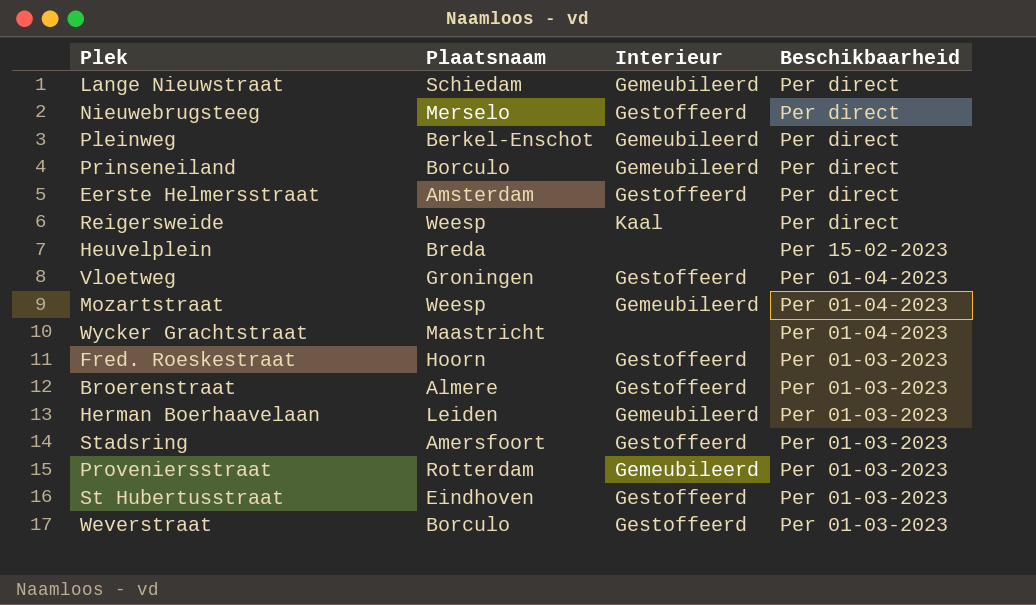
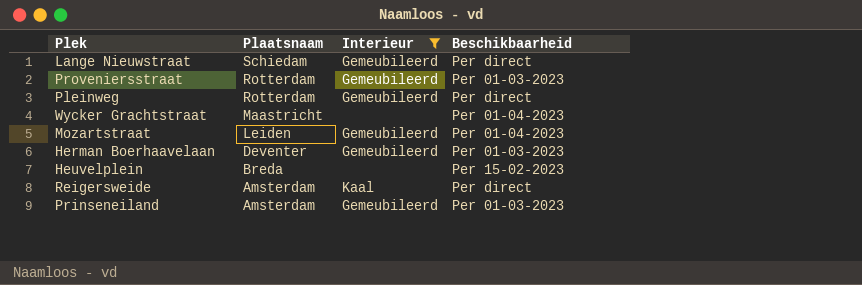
filter: none -> Interieur != Gestoffeerd
row order: Beschikbaarheid descending -> Plaatsnaam descending
Pleinweg | Plaatsnaam: Berkel-Enschot -> Rotterdam
Mozartstraat | Plaatsnaam: Weesp -> Leiden
Herman Boerhaavelaan | Plaatsnaam: Leiden -> Deventer
Reigersweide | Plaatsnaam: Weesp -> Amsterdam
Prinseneiland | Plaatsnaam: Borculo -> Amsterdam
Prinseneiland | Beschikbaarheid: Per direct -> Per 01-03-2023

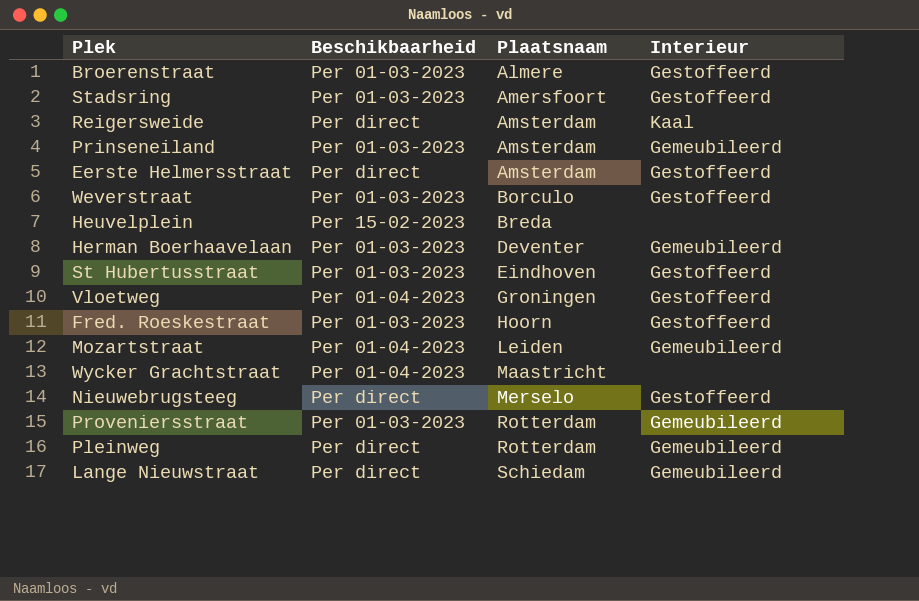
filter: Interieur != Gestoffeerd -> none
row order: Plaatsnaam descending -> Plaatsnaam ascending
column Beschikbaarheid | position: 4 -> 2

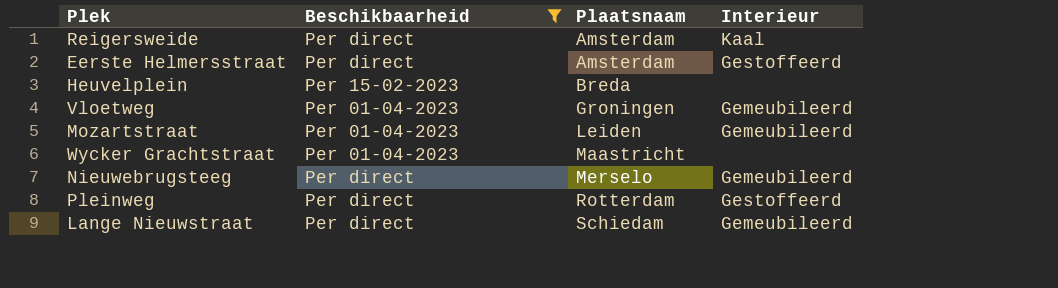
filter: none -> Beschikbaarheid != Per 01-03-2023
Vloetweg | Interieur: Gestoffeerd -> Gemeubileerd
Nieuwebrugsteeg | Interieur: Gestoffeerd -> Gemeubileerd
Pleinweg | Interieur: Gemeubileerd -> Gestoffeerd

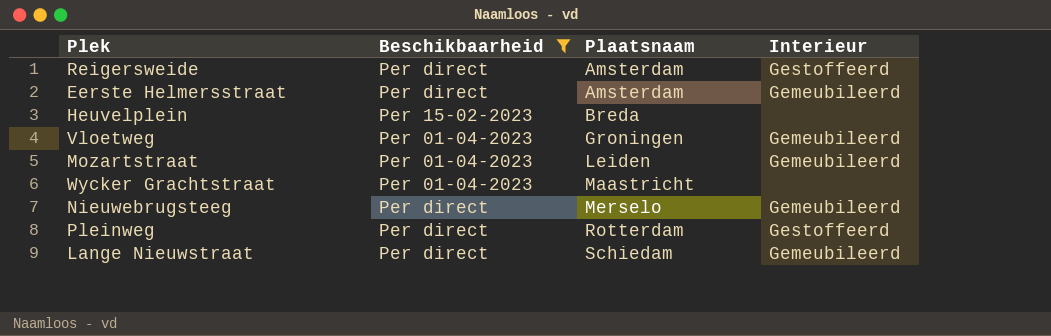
Reigersweide | Interieur: Kaal -> Gestoffeerd
Eerste Helmersstraat | Interieur: Gestoffeerd -> Gemeubileerd

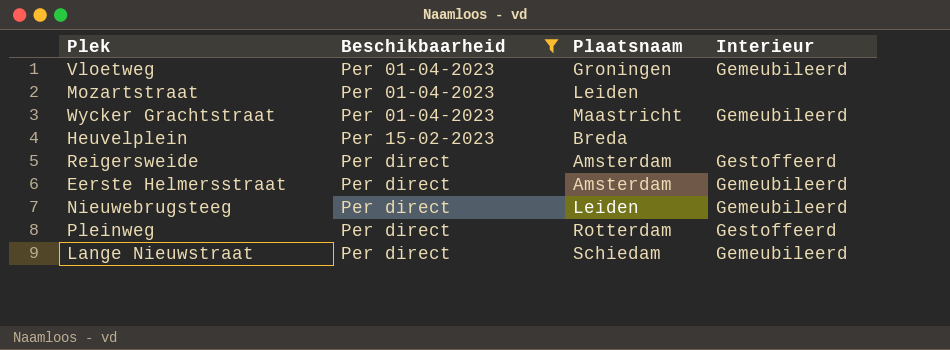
row order: Plaatsnaam ascending -> Beschikbaarheid ascending
Mozartstraat | Interieur: Gemeubileerd -> none
Wycker Grachtstraat | Interieur: none -> Gemeubileerd
Nieuwebrugsteeg | Plaatsnaam: Merselo -> Leiden

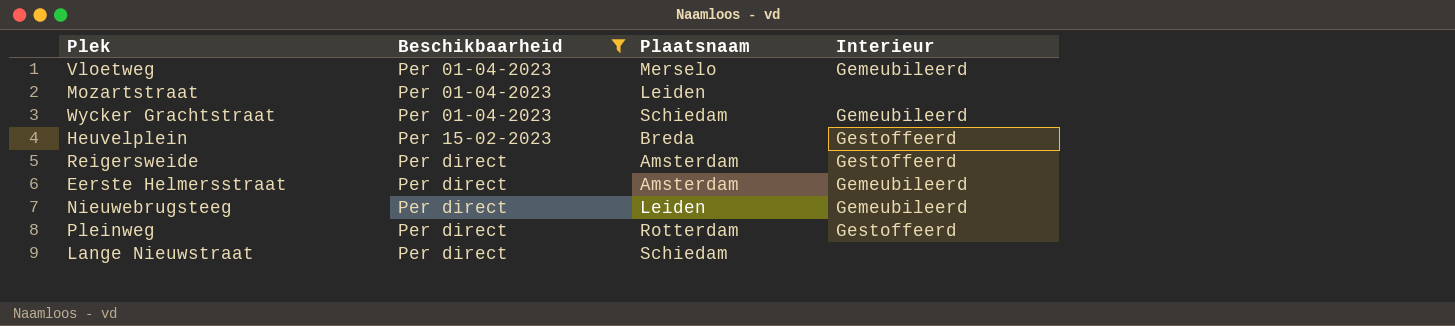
Vloetweg | Plaatsnaam: Groningen -> Merselo
Wycker Grachtstraat | Plaatsnaam: Maastricht -> Schiedam
Heuvelplein | Interieur: none -> Gestoffeerd
Lange Nieuwstraat | Interieur: Gemeubileerd -> none

